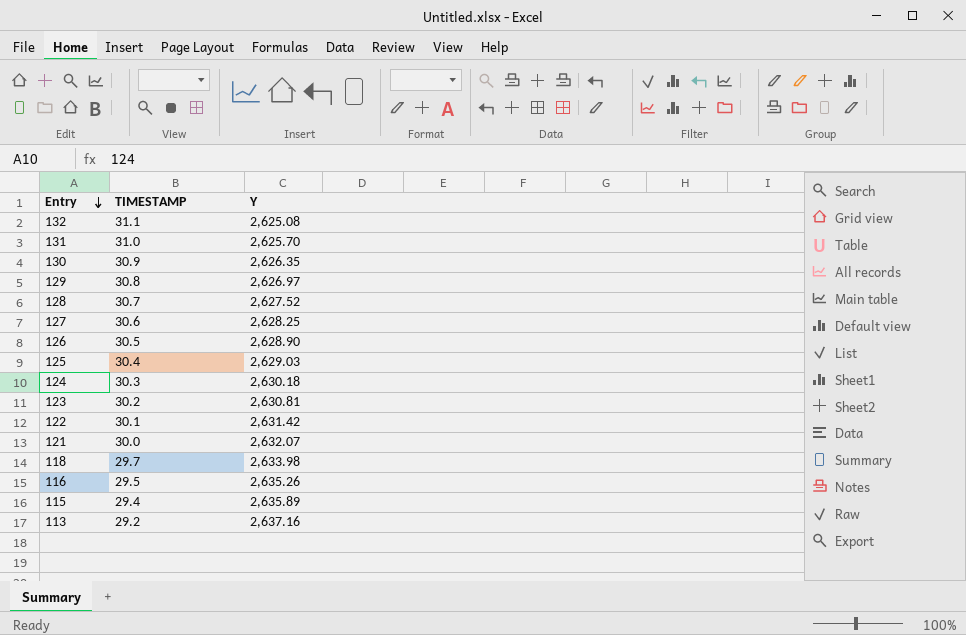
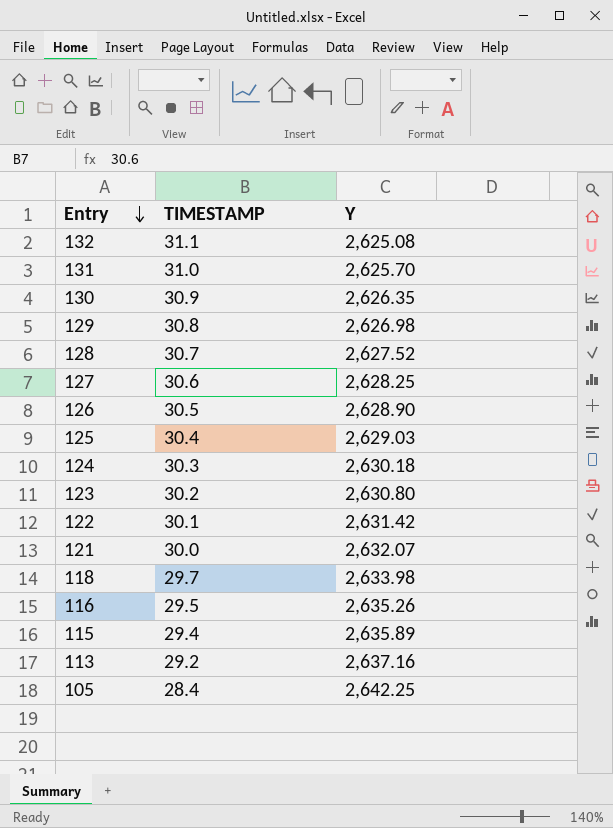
129 | Y: 2,626.97 -> 2,626.98
123 | Y: 2,630.81 -> 2,630.80
row 105: none -> 28.4 | 2,642.25

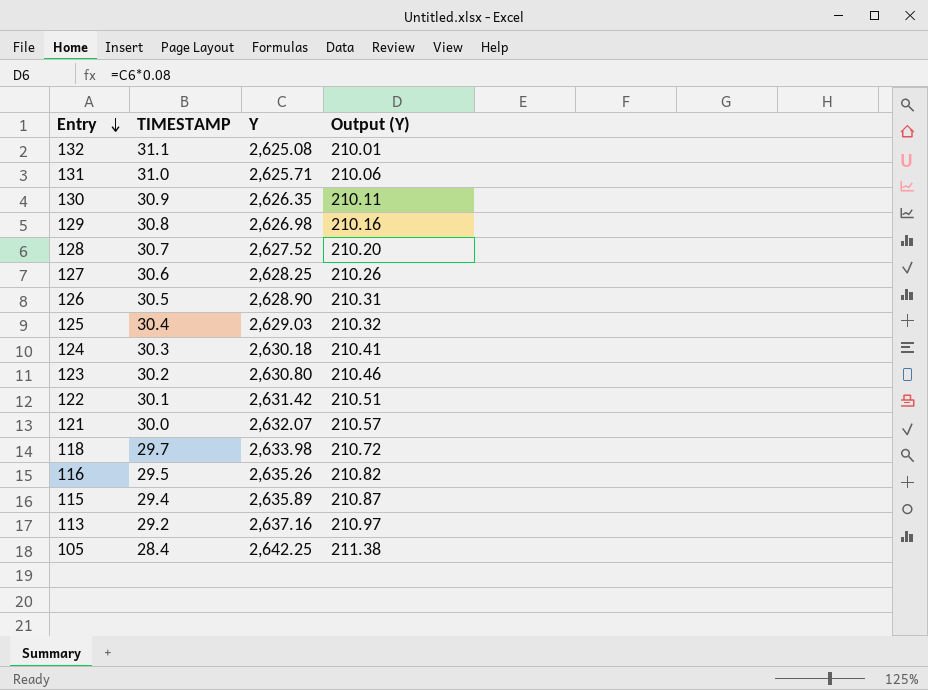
column Output (Y) | formula: none -> [Y] * 0.08
131 | Y: 2,625.70 -> 2,625.71

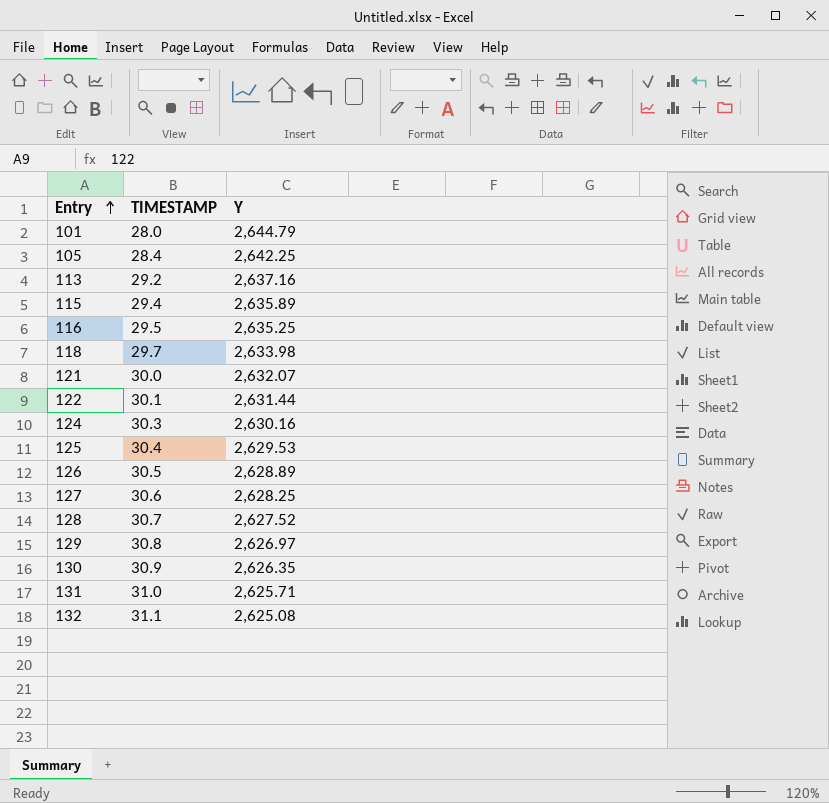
row order: Entry descending -> Entry ascending
column Output (Y) | formula: [Y] * 0.08 -> none
row 123: 30.2 | 2,630.80 | 210.46 -> none
row 101: none -> 28.0 | 2,644.79
116 | Y: 2,635.26 -> 2,635.25
122 | Y: 2,631.42 -> 2,631.44
124 | Y: 2,630.18 -> 2,630.16
125 | Y: 2,629.03 -> 2,629.53
126 | Y: 2,628.90 -> 2,628.89
129 | Y: 2,626.98 -> 2,626.97

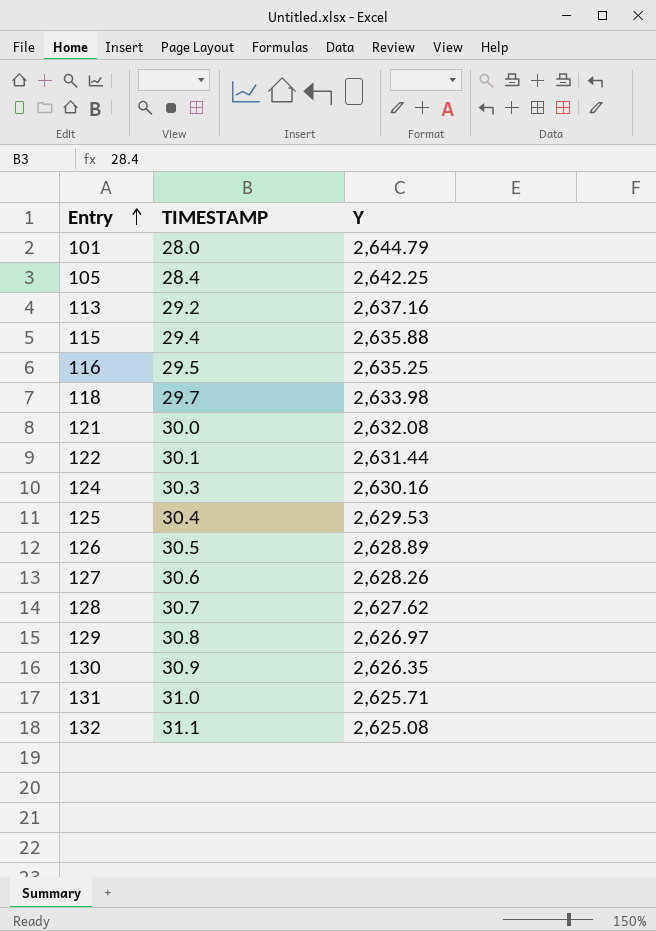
115 | Y: 2,635.89 -> 2,635.88
121 | Y: 2,632.07 -> 2,632.08
127 | Y: 2,628.25 -> 2,628.26
128 | Y: 2,627.52 -> 2,627.62

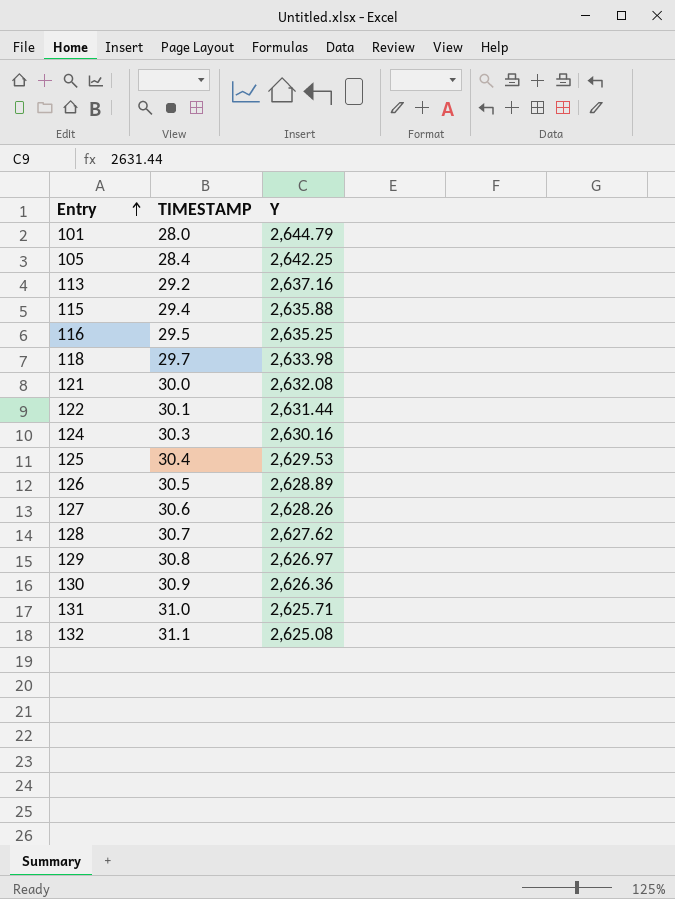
130 | Y: 2,626.35 -> 2,626.36

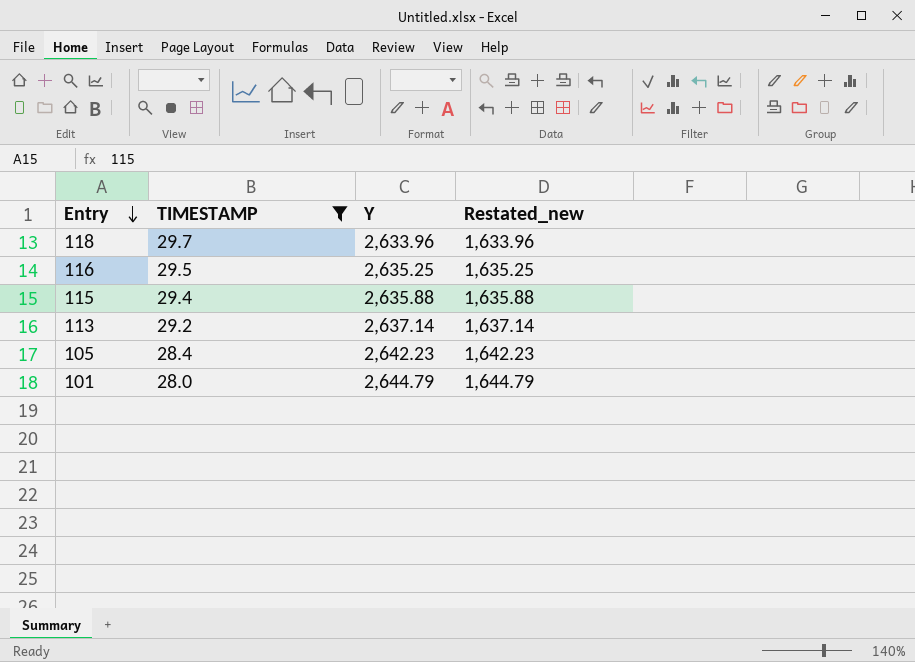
filter: none -> TIMESTAMP <= 29.7
row order: Entry ascending -> Entry descending
column Restated_new | formula: none -> [Y] - 1000
118 | Y: 2,633.98 -> 2,633.96
113 | Y: 2,637.16 -> 2,637.14
105 | Y: 2,642.25 -> 2,642.23

